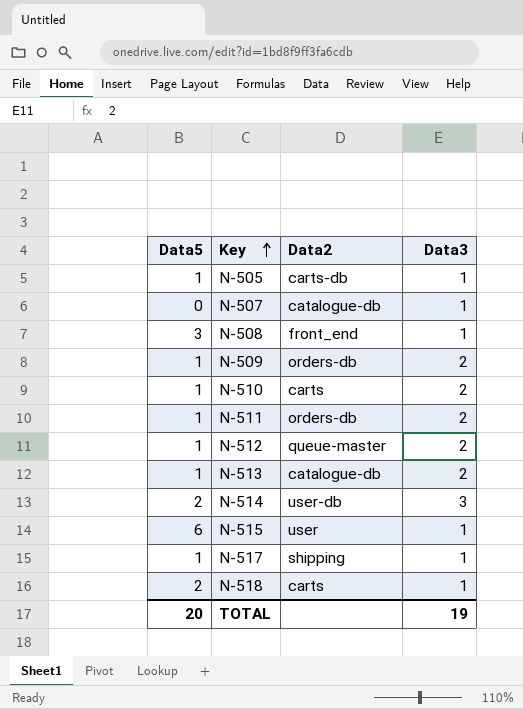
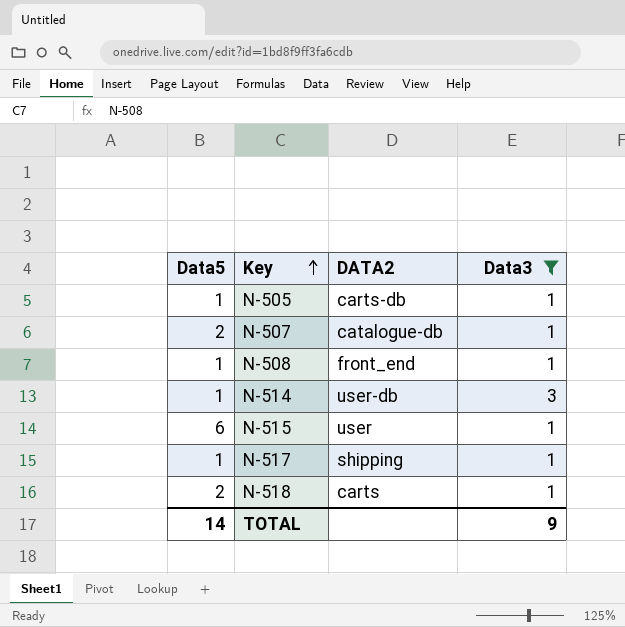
filter: none -> Data3 != 2
column name: Data2 -> DATA2
N-507 | Data5: 0 -> 2
N-508 | Data5: 3 -> 1
N-514 | Data5: 2 -> 1
TOTAL | Data5: 20 -> 14
TOTAL | Data3: 19 -> 9

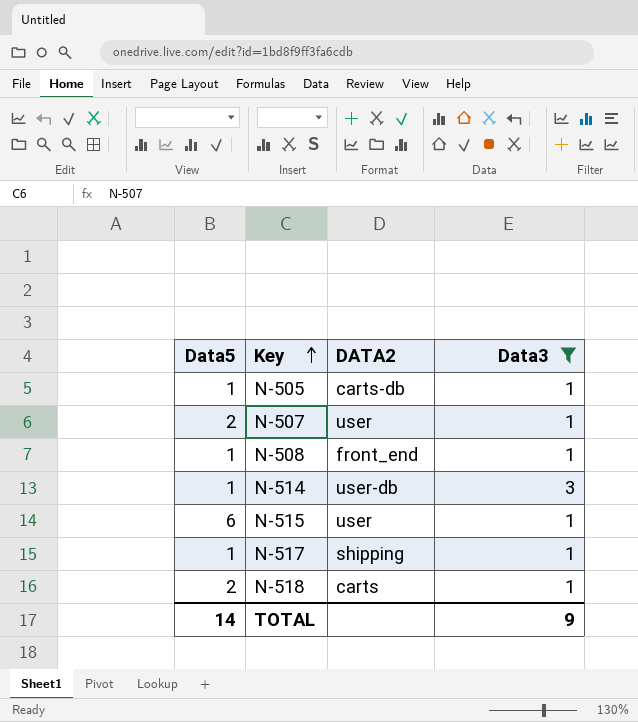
N-507 | DATA2: catalogue-db -> user

